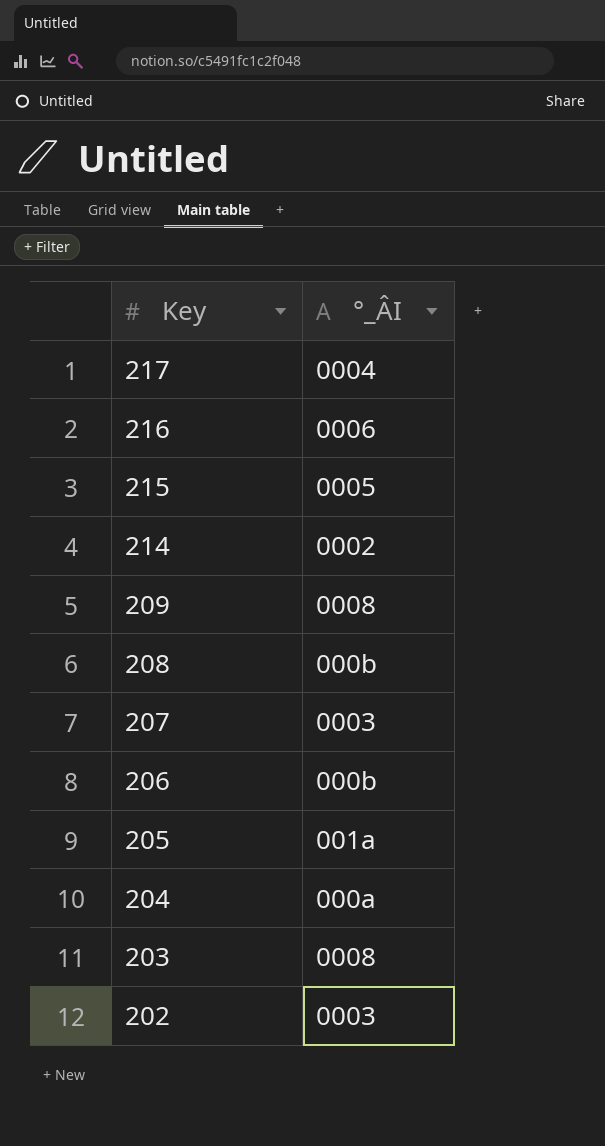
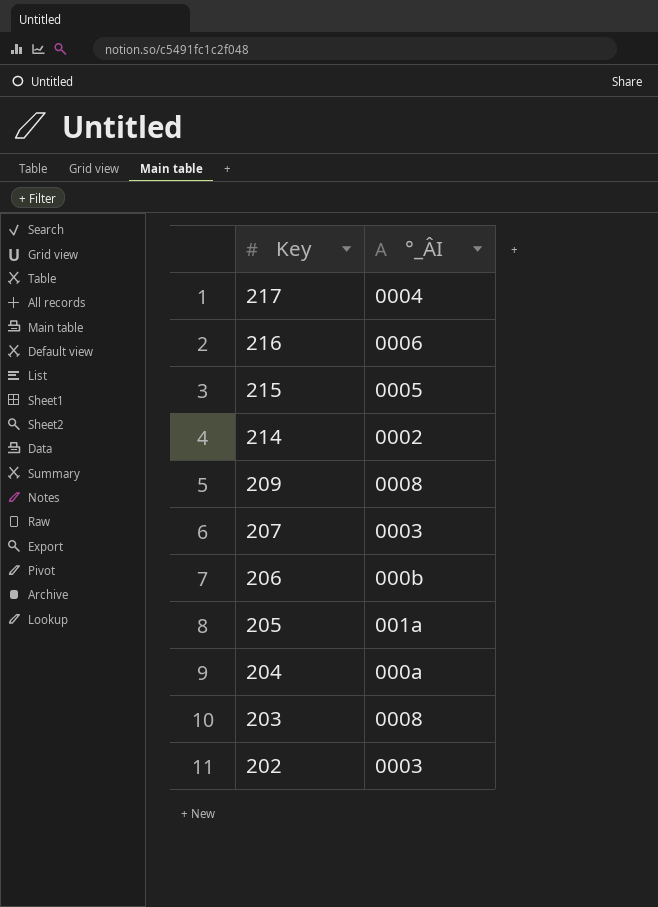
row 208: 000b -> none

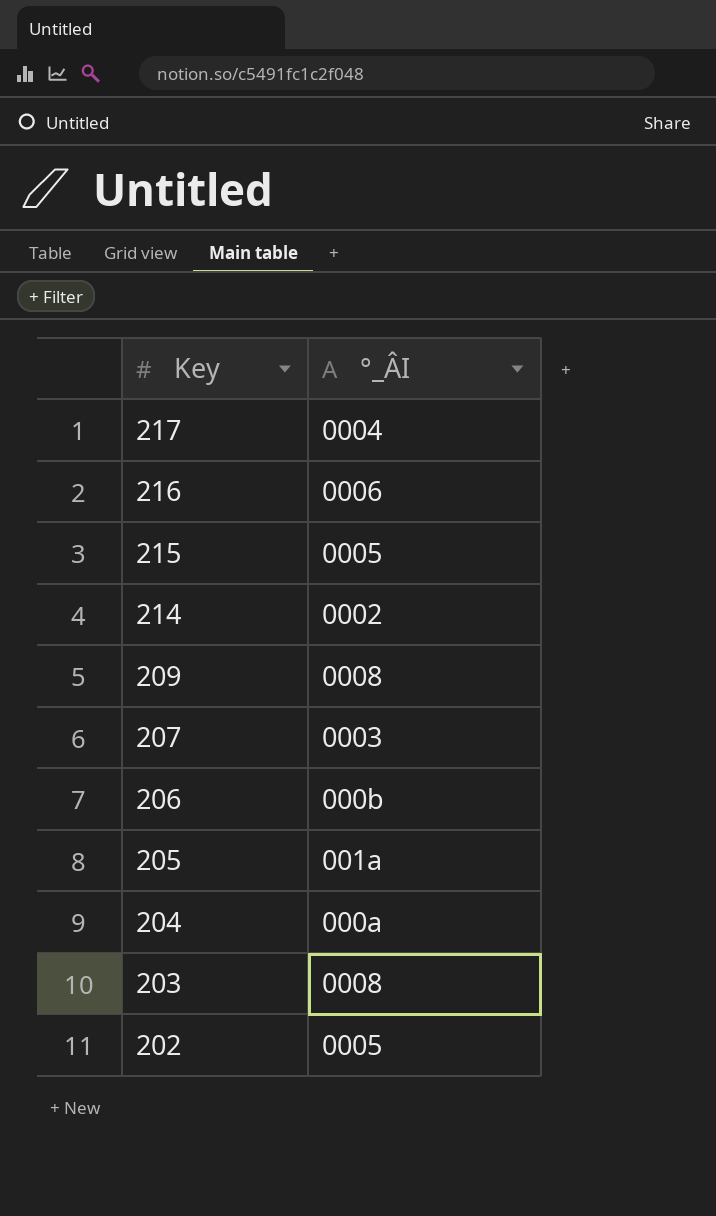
202 | °_ÂI: 0003 -> 0005

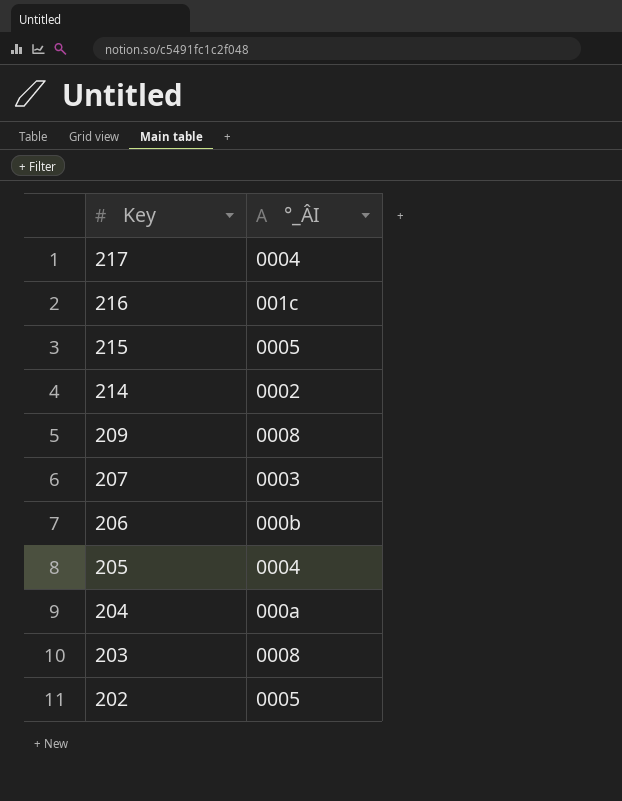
216 | °_ÂI: 0006 -> 001c
205 | °_ÂI: 001a -> 0004

